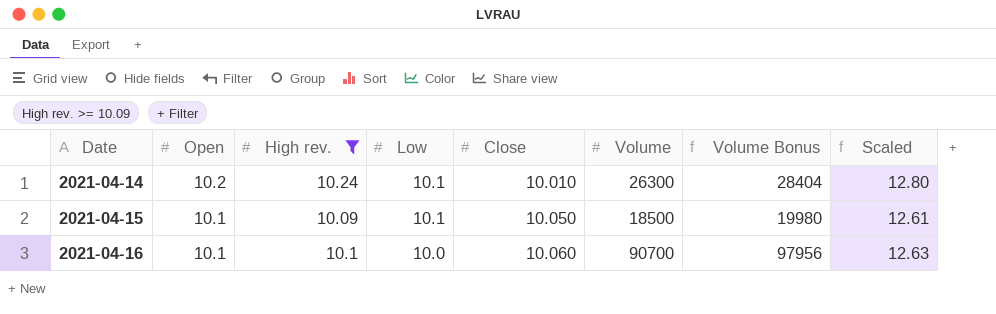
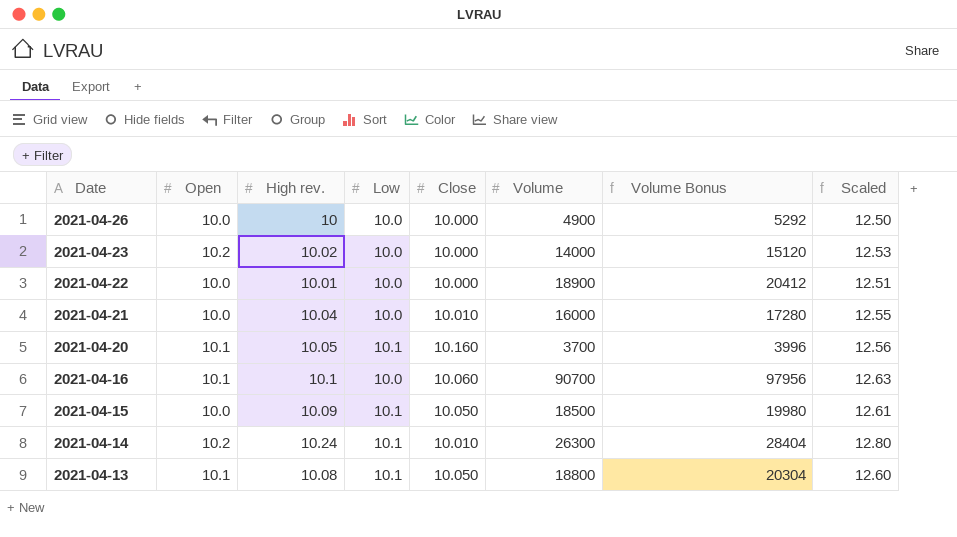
filter: High rev. >= 10.09 -> none
row order: Date ascending -> Date descending
2021-04-15 | Open: 10.1 -> 10.0

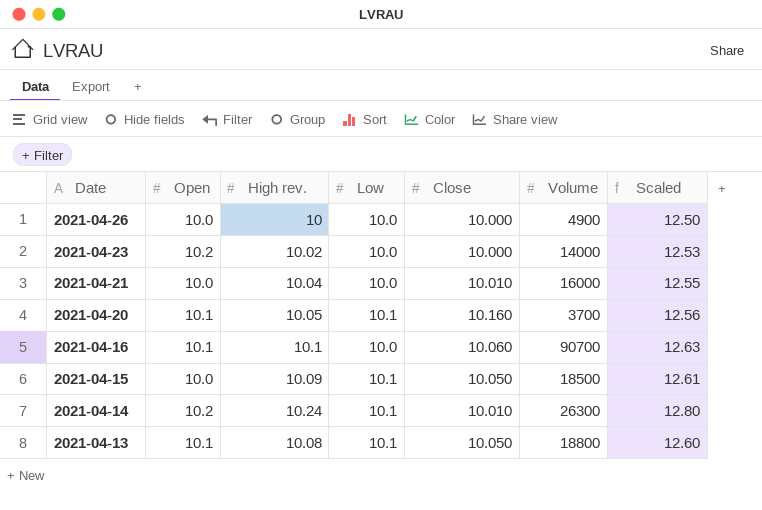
column Volume Bonus | formula: [Volume] * 1.08 -> none
row 2021-04-22: 10.0 | 10.01 | 10.0 | 10.000 | 18900 | 20412 | 12.51 -> none

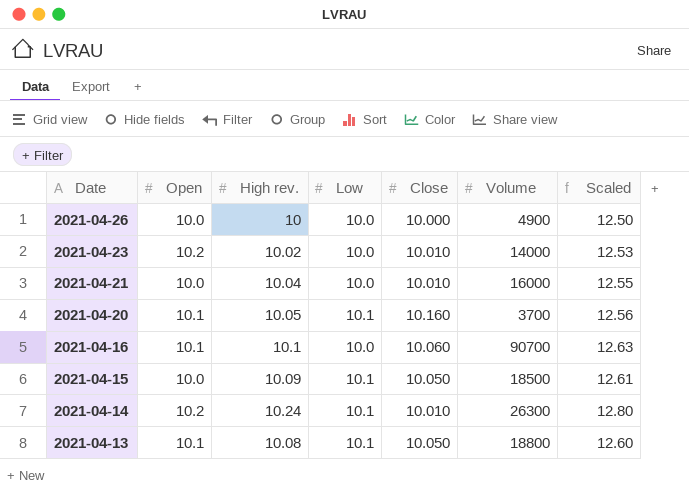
2021-04-23 | Close: 10.000 -> 10.010

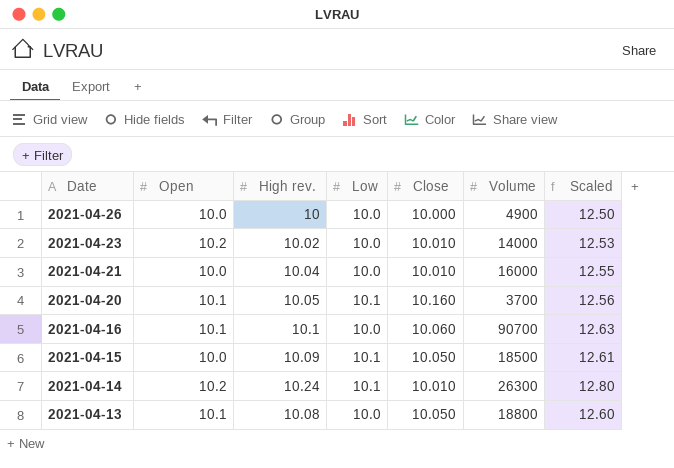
2021-04-13 | Low: 10.1 -> 10.0

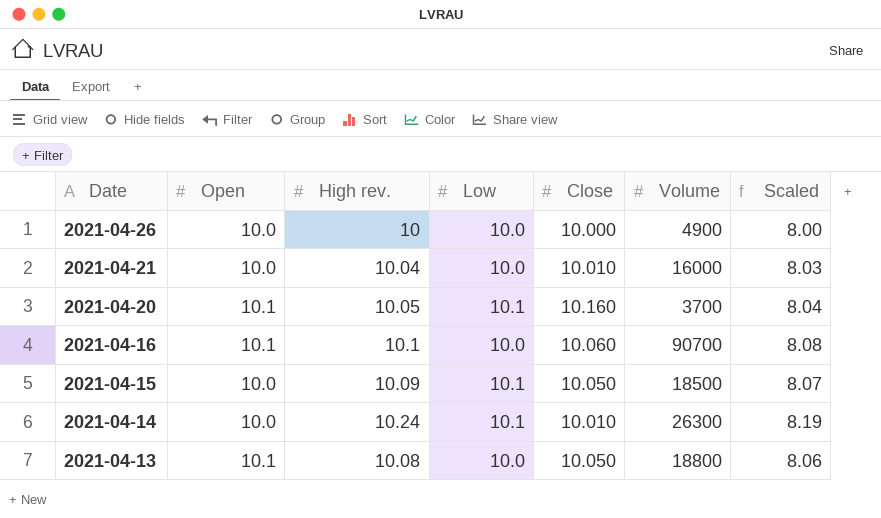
column Scaled | formula: [High rev.] * 1.25 -> [High rev.] * 0.8
row 2021-04-23: 10.2 | 10.02 | 10.0 | 10.010 | 14000 | 12.53 -> none
2021-04-14 | Open: 10.2 -> 10.0

